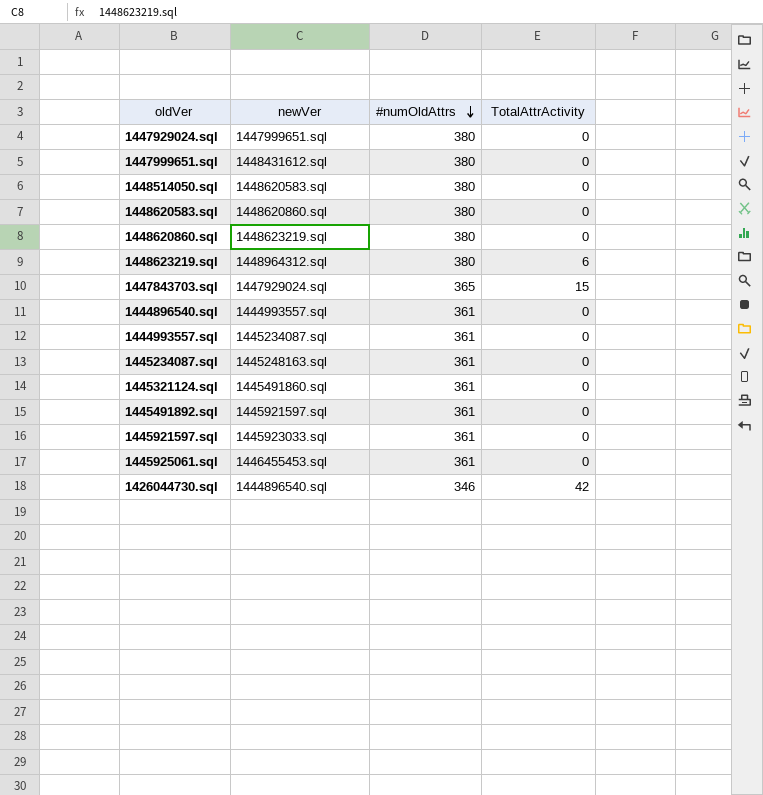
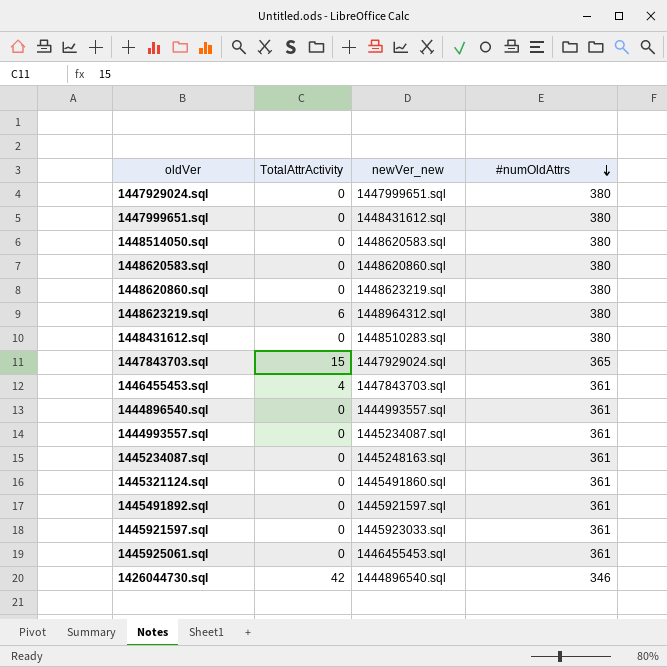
column TotalAttrActivity | position: 4 -> 2
column name: newVer -> newVer_new
row 1448431612.sql: none -> 0 | 1448510283.sql | 380
row 1446455453.sql: none -> 4 | 1447843703.sql | 361

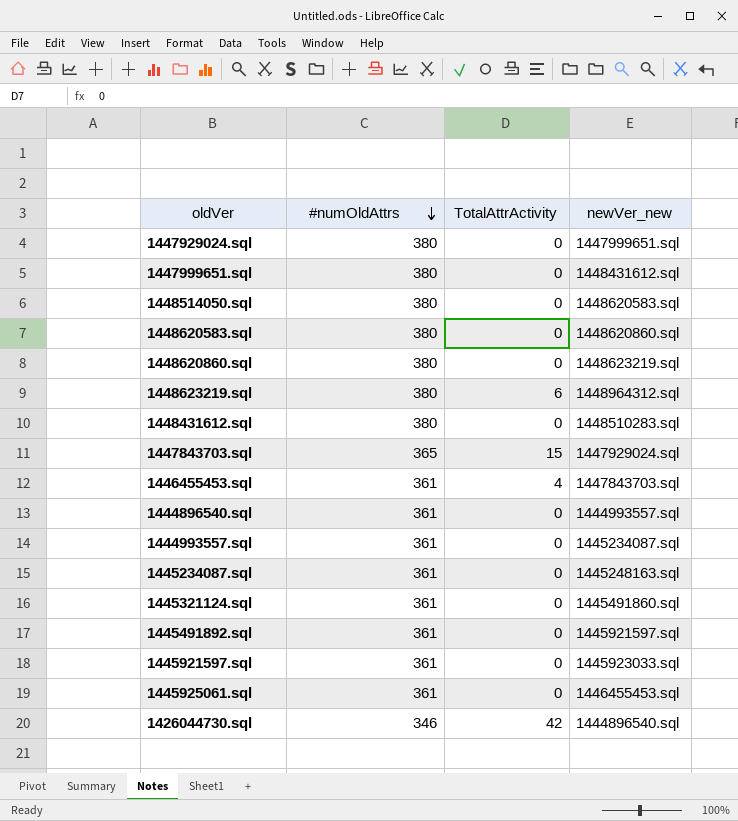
column #numOldAttrs | position: 4 -> 2

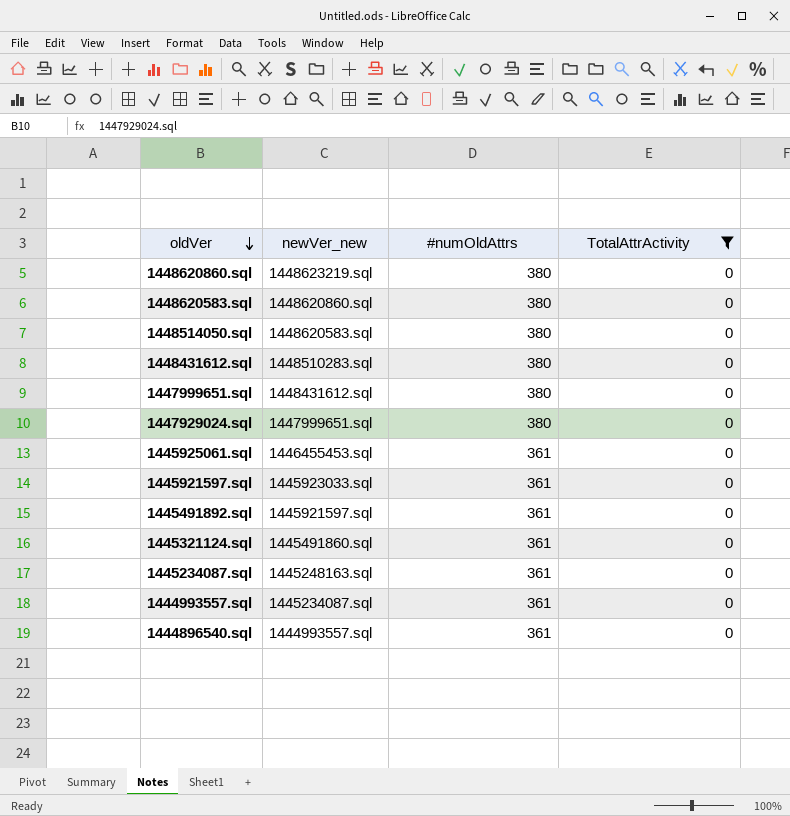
filter: none -> TotalAttrActivity = 0
row order: #numOldAttrs descending -> oldVer descending
column newVer_new | position: 4 -> 2

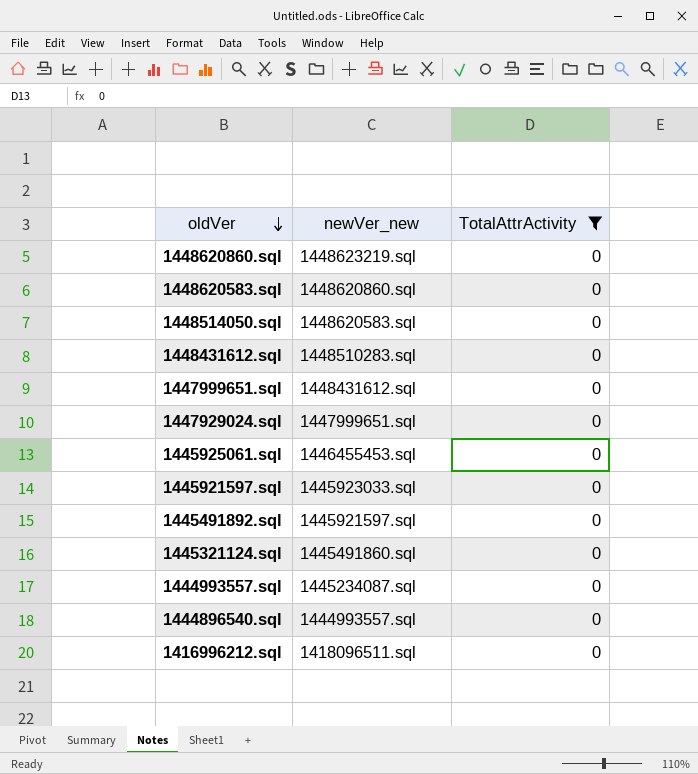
column #numOldAttrs | position: 3 -> none
row 1445234087.sql: 1445248163.sql | 361 | 0 -> none
row 1416996212.sql: none -> 1418096511.sql | 0

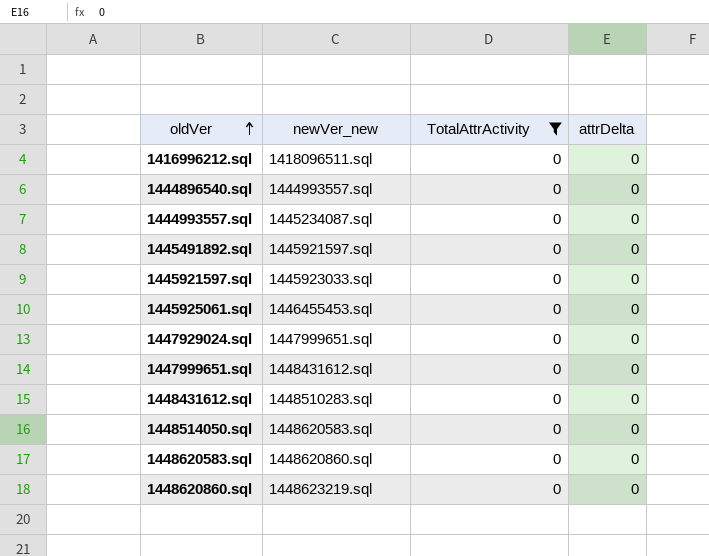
row order: oldVer descending -> oldVer ascending
column attrDelta | position: none -> 4
row 1445321124.sql: 1445491860.sql | 0 -> none

